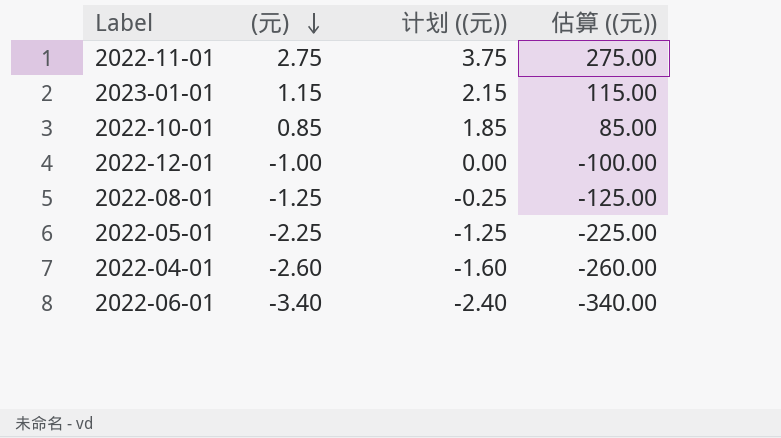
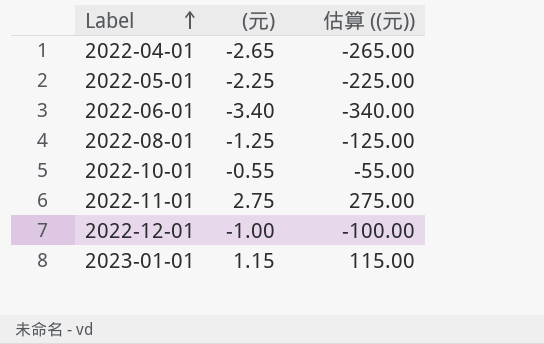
row order: (元) descending -> Label ascending
column 计划 ((元)) | formula: [(元)] + 1 -> none
2022-04-01 | (元): -2.60 -> -2.65
2022-04-01 | 估算 ((元)): -260.00 -> -265.00
2022-10-01 | (元): 0.85 -> -0.55
2022-10-01 | 估算 ((元)): 85.00 -> -55.00

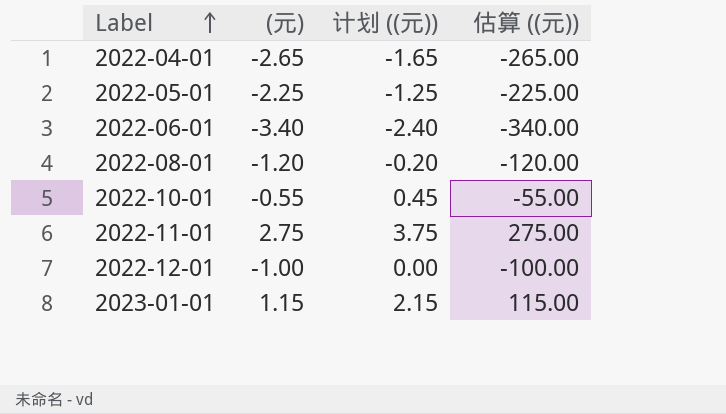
column 计划 ((元)) | formula: none -> [(元)] + 1
2022-08-01 | (元): -1.25 -> -1.20
2022-08-01 | 估算 ((元)): -125.00 -> -120.00

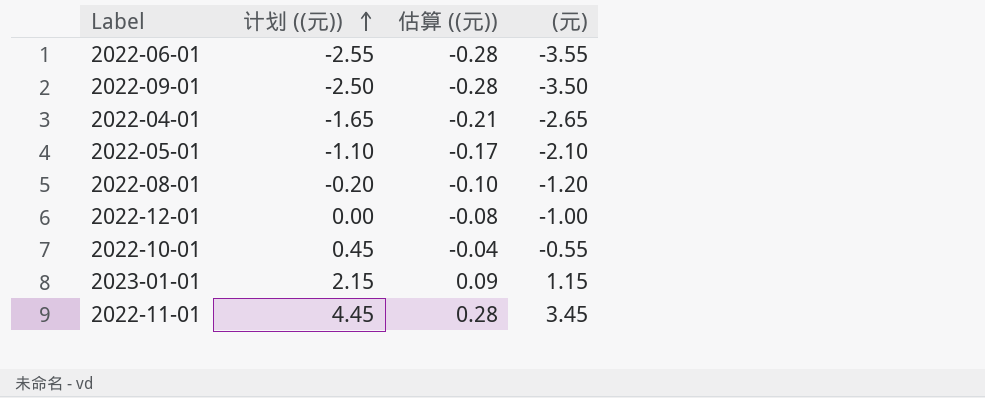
row order: Label ascending -> 计划 ((元)) ascending
column 估算 ((元)) | formula: [(元)] * 100 -> [(元)] * 0.08
column (元) | position: 2 -> 4
2022-06-01 | 计划 ((元)): -2.40 -> -2.55
2022-06-01 | (元): -3.40 -> -3.55
row 2022-09-01: none -> -2.50 | -0.28 | -3.50
2022-05-01 | 计划 ((元)): -1.25 -> -1.10
2022-05-01 | (元): -2.25 -> -2.10
2022-11-01 | 计划 ((元)): 3.75 -> 4.45
2022-11-01 | (元): 2.75 -> 3.45

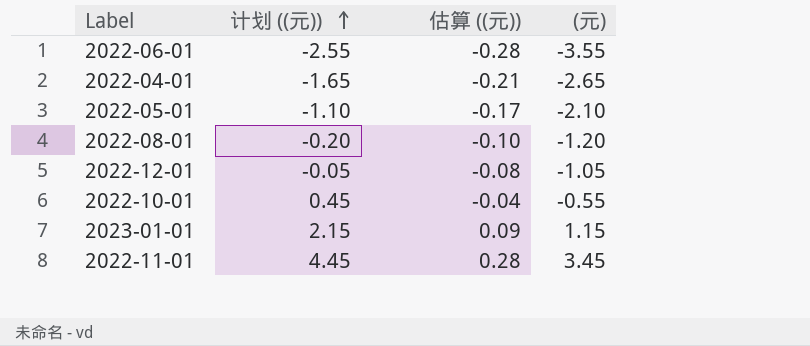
row 2022-09-01: -2.50 | -0.28 | -3.50 -> none
2022-12-01 | 计划 ((元)): 0.00 -> -0.05
2022-12-01 | (元): -1.00 -> -1.05

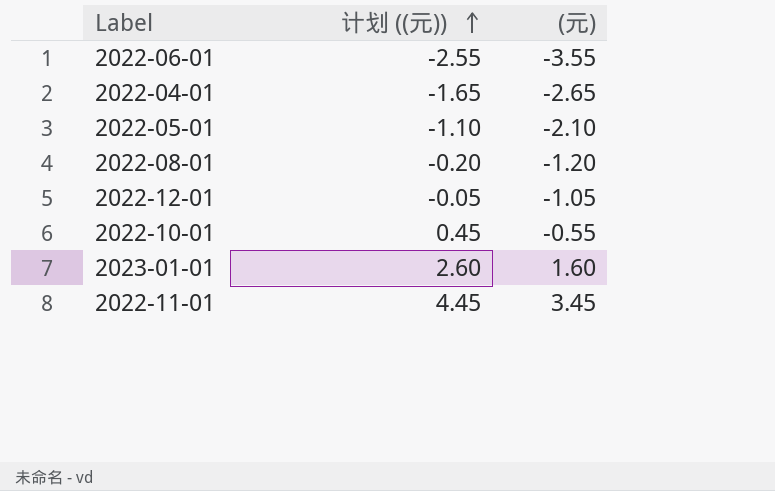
column 估算 ((元)) | formula: [(元)] * 0.08 -> none
2023-01-01 | 计划 ((元)): 2.15 -> 2.60
2023-01-01 | (元): 1.15 -> 1.60

